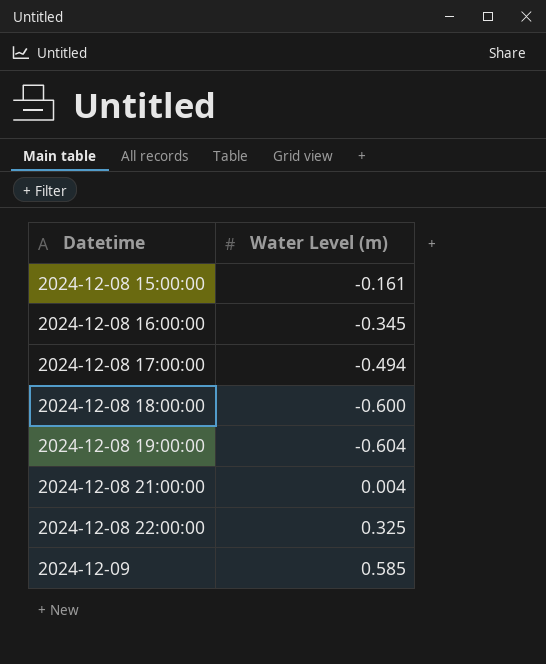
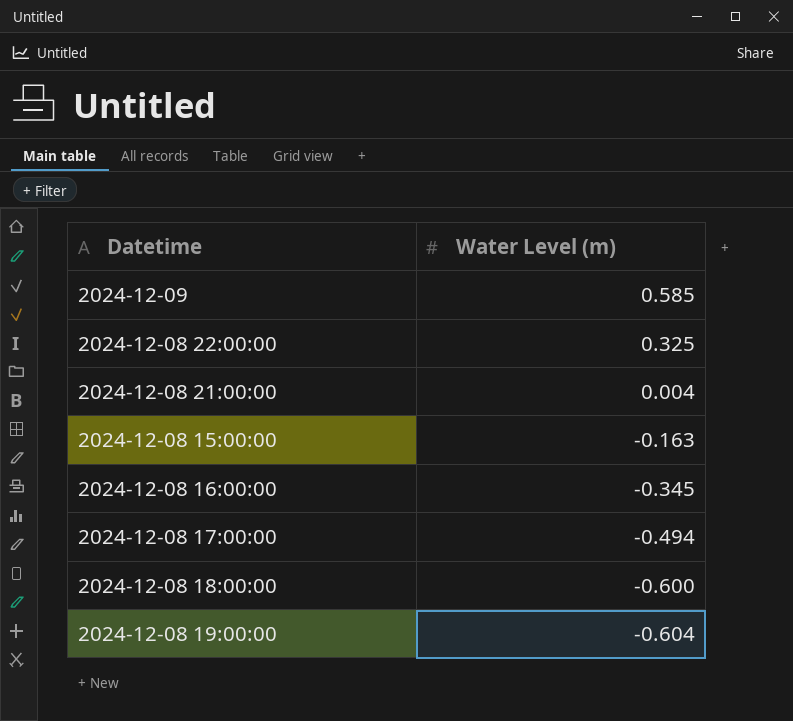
row order: Datetime ascending -> Water Level (m) descending
2024-12-08 15:00:00 | Water Level (m): -0.161 -> -0.163

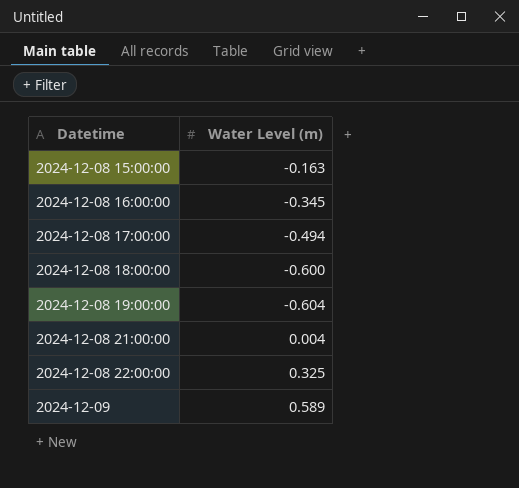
row order: Water Level (m) descending -> Datetime ascending
2024-12-09 | Water Level (m): 0.585 -> 0.589

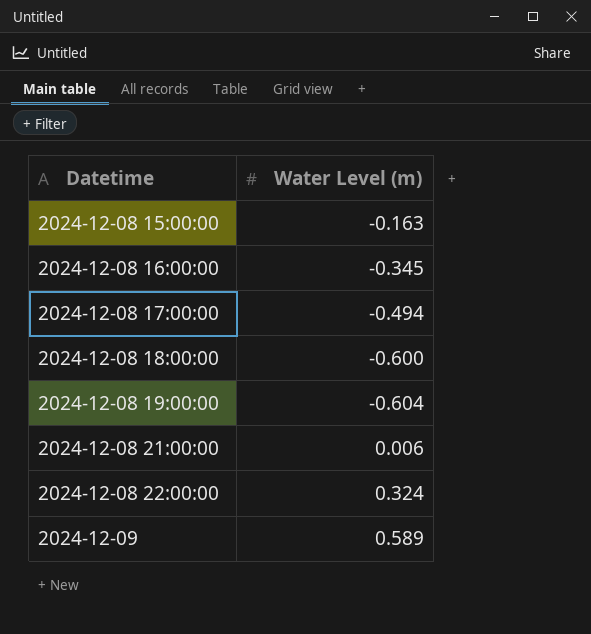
2024-12-08 21:00:00 | Water Level (m): 0.004 -> 0.006
2024-12-08 22:00:00 | Water Level (m): 0.325 -> 0.324

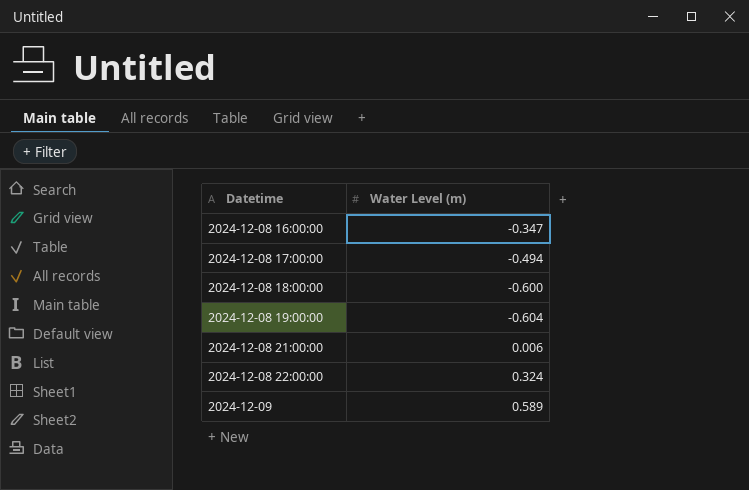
row 2024-12-08 15:00:00: -0.163 -> none
2024-12-08 16:00:00 | Water Level (m): -0.345 -> -0.347

